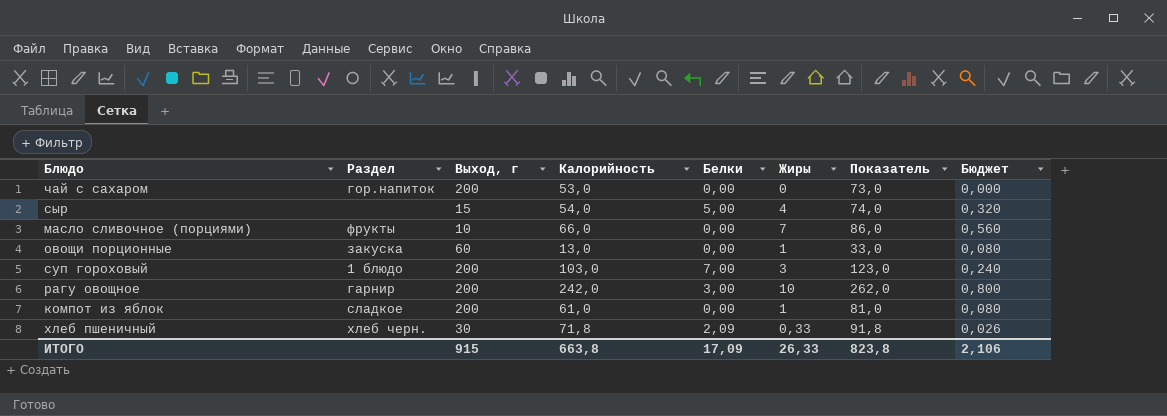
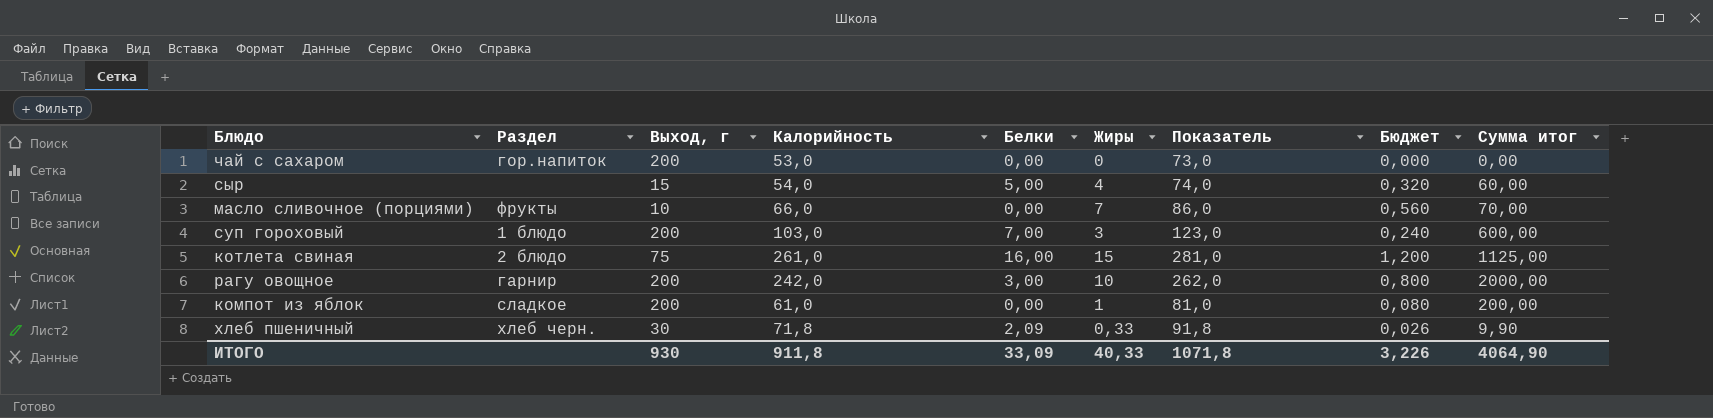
column Сумма итог | formula: none -> [Выход, г] * [Жиры]
row овощи порционные: закуска | 60 | 13,0 | 0,00 | 1 | 33,0 | 0,080 -> none
row котлета свиная: none -> 2 блюдо | 75 | 261,0 | 16,00 | 15 | 281,0 | 1,200 | 1125,00
ИТОГО | Выход, г: 915 -> 930
ИТОГО | Калорийность: 663,8 -> 911,8
ИТОГО | Белки: 17,09 -> 33,09
ИТОГО | Жиры: 26,33 -> 40,33
ИТОГО | Показатель: 823,8 -> 1071,8
ИТОГО | Бюджет: 2,106 -> 3,226

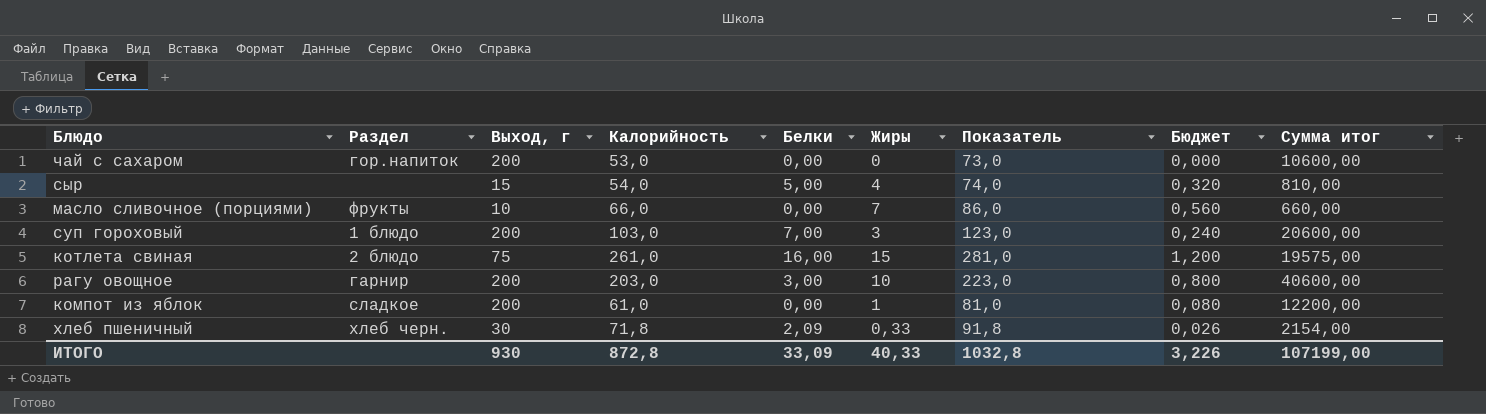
column Сумма итог | formula: [Выход, г] * [Жиры] -> [Выход, г] * [Калорийность]
рагу овощное | Калорийность: 242,0 -> 203,0
рагу овощное | Показатель: 262,0 -> 223,0
ИТОГО | Калорийность: 911,8 -> 872,8
ИТОГО | Показатель: 1071,8 -> 1032,8
ИТОГО | Сумма итог: 4064,90 -> 107199,00

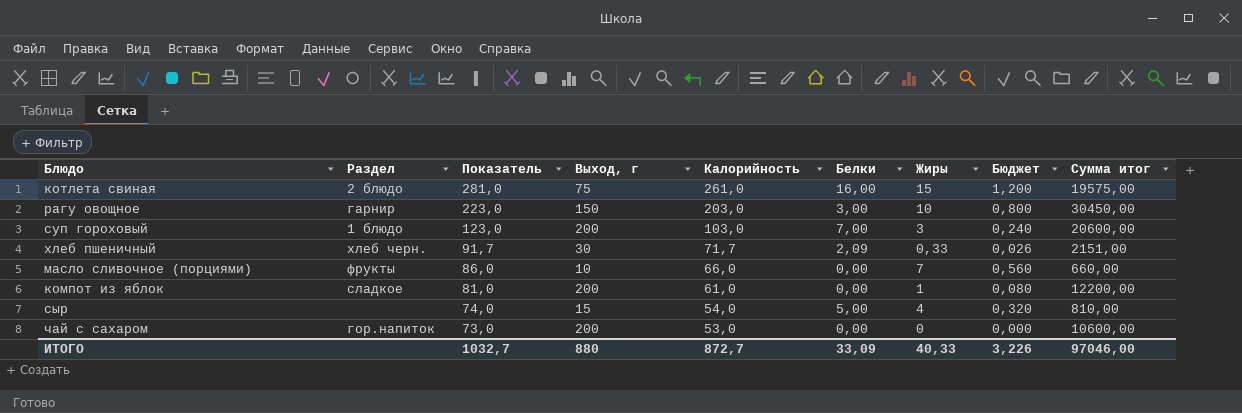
row order: none -> Показатель descending
column Показатель | position: 7 -> 3
рагу овощное | Выход, г: 200 -> 150
рагу овощное | Сумма итог: 40600,00 -> 30450,00
хлеб пшеничный | Показатель: 91,8 -> 91,7
хлеб пшеничный | Калорийность: 71,8 -> 71,7
хлеб пшеничный | Сумма итог: 2154,00 -> 2151,00
ИТОГО | Показатель: 1032,8 -> 1032,7
ИТОГО | Выход, г: 930 -> 880
ИТОГО | Калорийность: 872,8 -> 872,7
ИТОГО | Сумма итог: 107199,00 -> 97046,00

